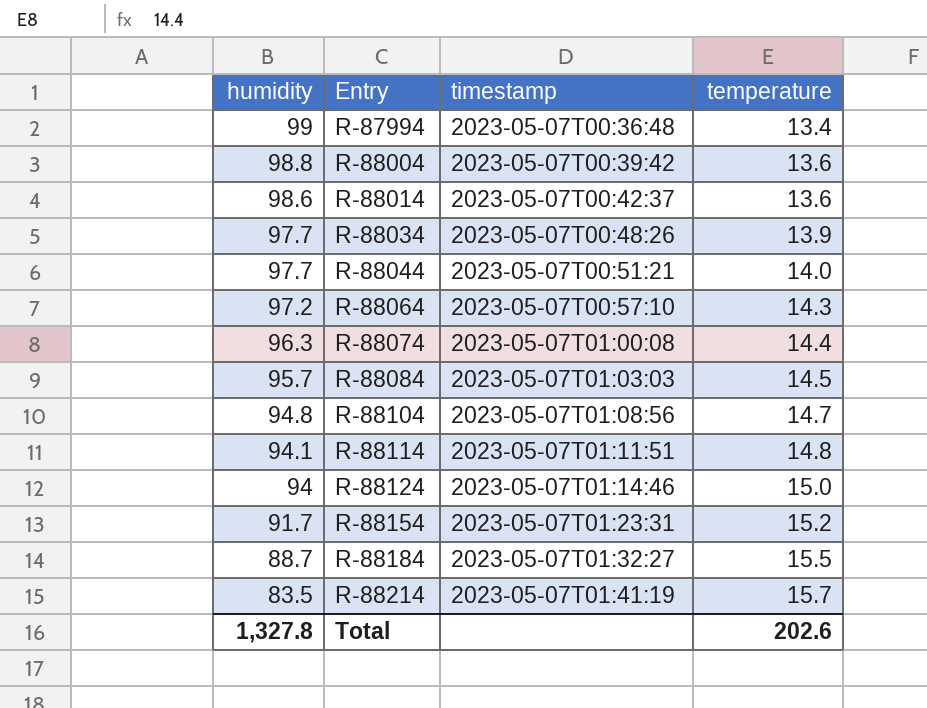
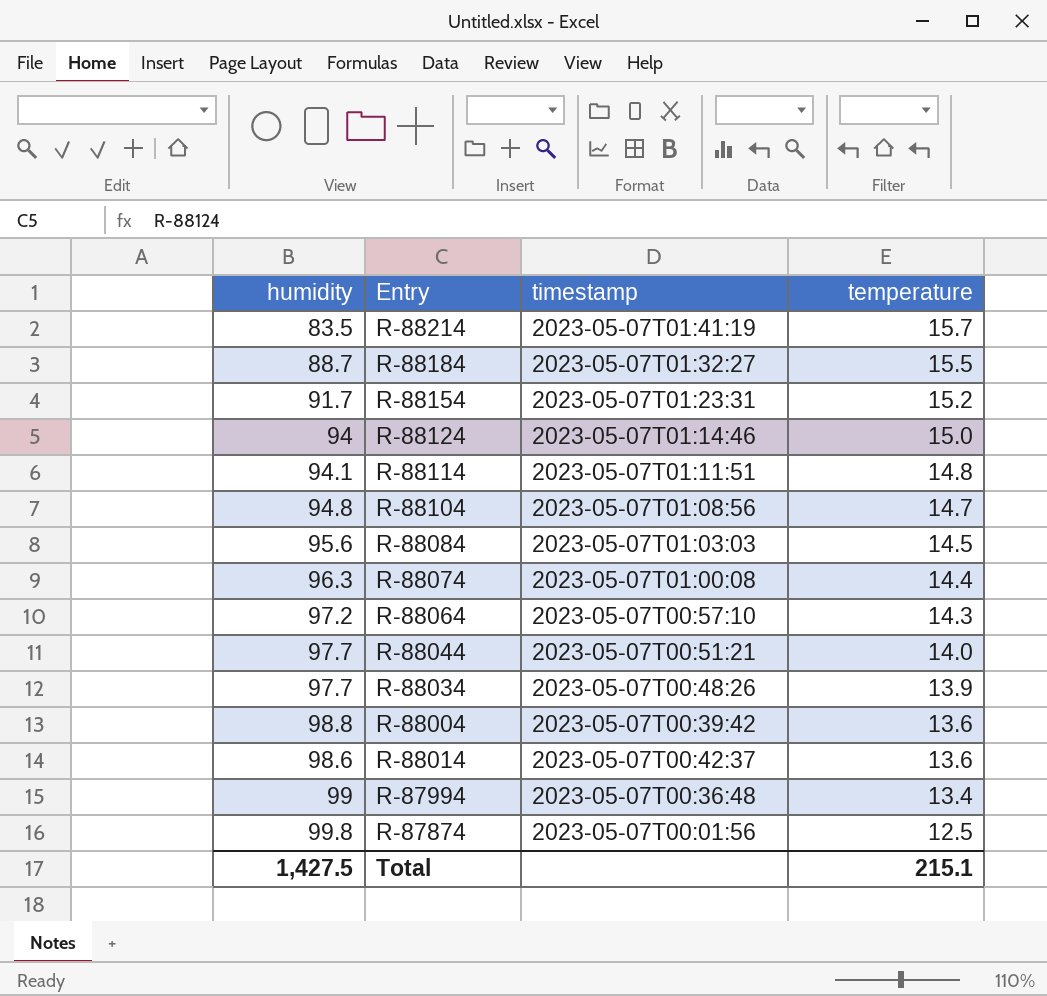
row order: humidity descending -> temperature descending
R-88084 | humidity: 95.7 -> 95.6
row R-87874: none -> 99.8 | 2023-05-07T00:01:56 | 12.5
Total | humidity: 1,327.8 -> 1,427.5
Total | temperature: 202.6 -> 215.1

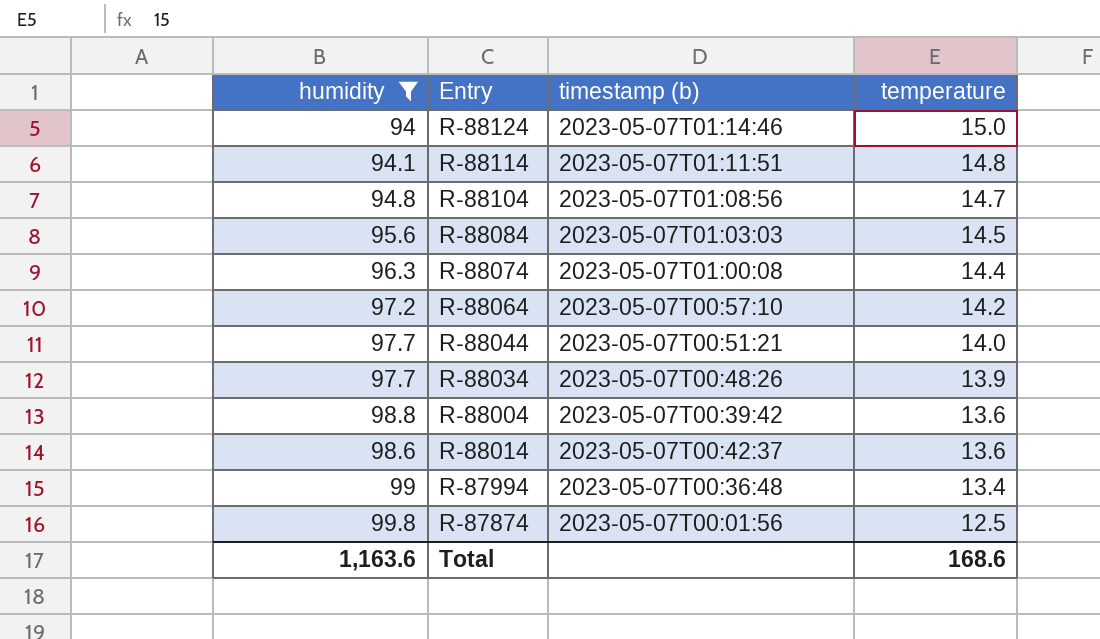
filter: none -> humidity >= 94
column name: timestamp -> timestamp (b)
R-88064 | temperature: 14.3 -> 14.2
Total | humidity: 1,427.5 -> 1,163.6
Total | temperature: 215.1 -> 168.6

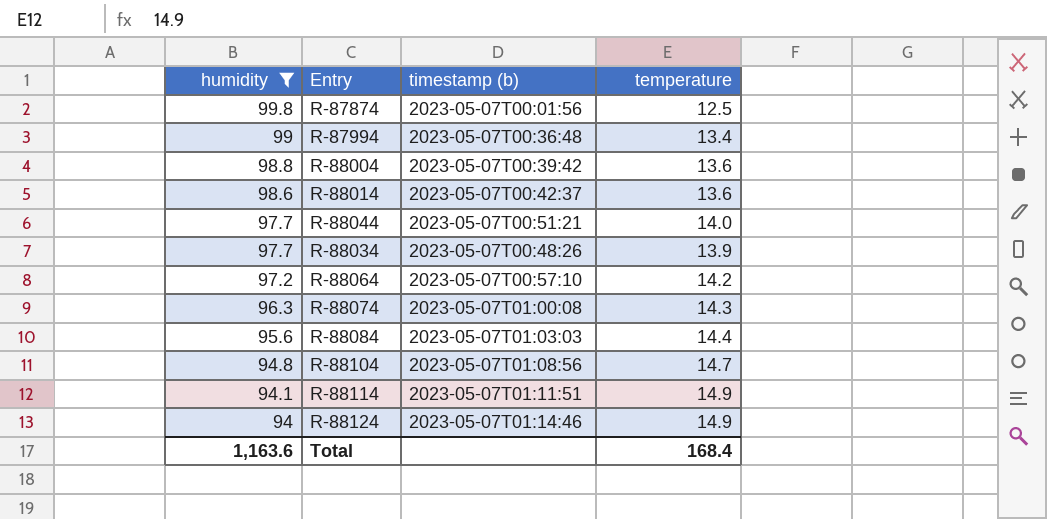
row order: temperature descending -> humidity descending
R-88074 | temperature: 14.4 -> 14.3
R-88084 | temperature: 14.5 -> 14.4
R-88114 | temperature: 14.8 -> 14.9
R-88124 | temperature: 15.0 -> 14.9
Total | temperature: 168.6 -> 168.4

